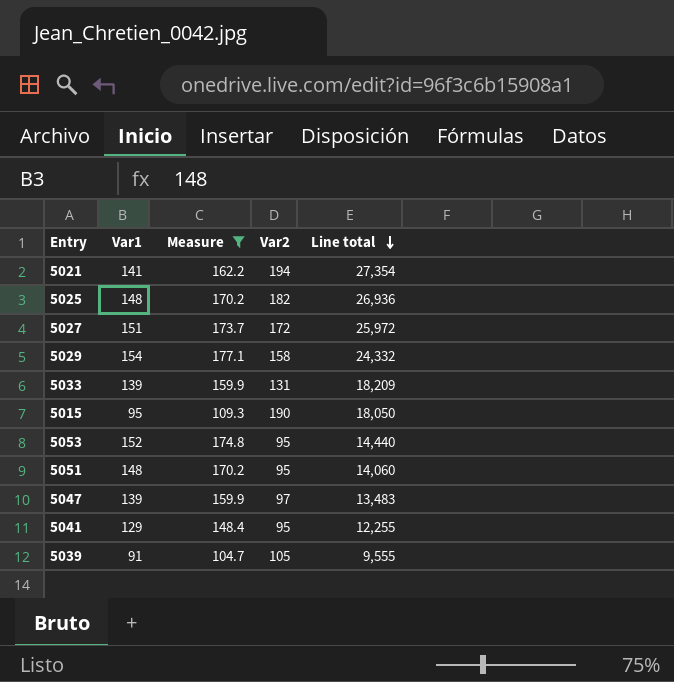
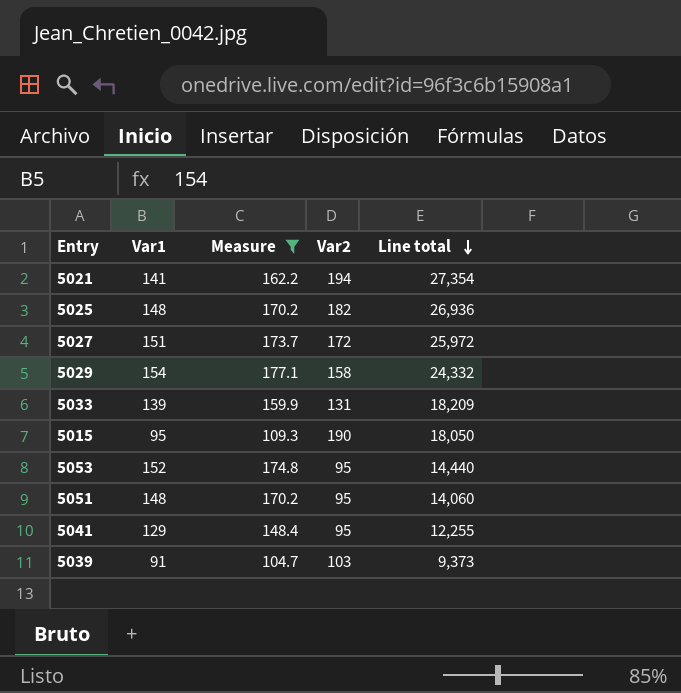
row 5047: 139 | 159.9 | 97 | 13,483 -> none
5039 | Var2: 105 -> 103
5039 | Line total: 9,555 -> 9,373

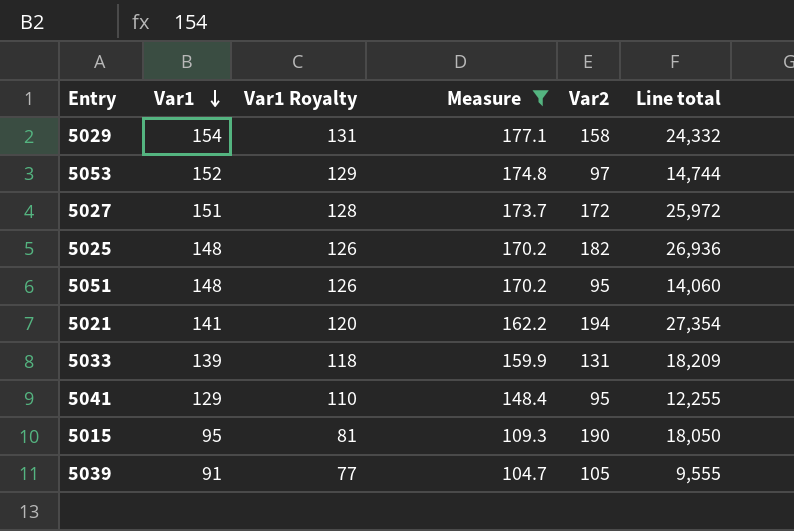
row order: Line total descending -> Var1 descending
column Var1 Royalty | formula: none -> [Var1] * 0.85
5053 | Var2: 95 -> 97
5053 | Line total: 14,440 -> 14,744
5039 | Var2: 103 -> 105
5039 | Line total: 9,373 -> 9,555

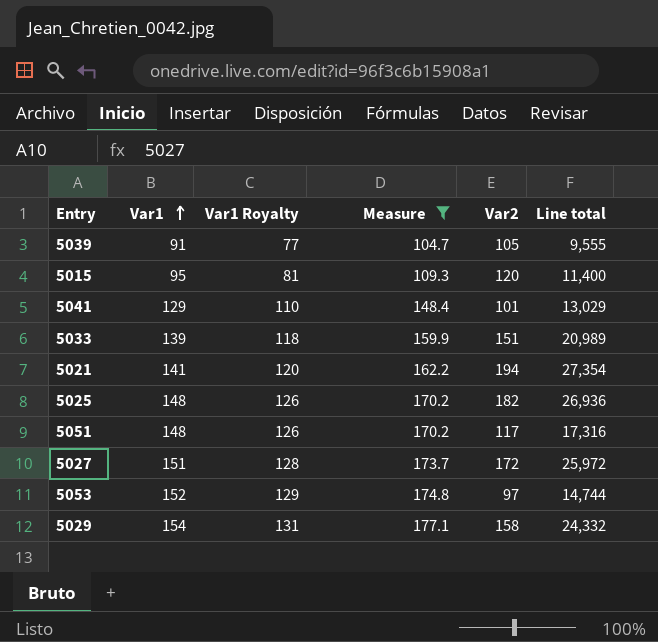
row order: Var1 descending -> Var1 ascending
5015 | Var2: 190 -> 120
5015 | Line total: 18,050 -> 11,400
5041 | Var2: 95 -> 101
5041 | Line total: 12,255 -> 13,029
5033 | Var2: 131 -> 151
5033 | Line total: 18,209 -> 20,989
5051 | Var2: 95 -> 117
5051 | Line total: 14,060 -> 17,316

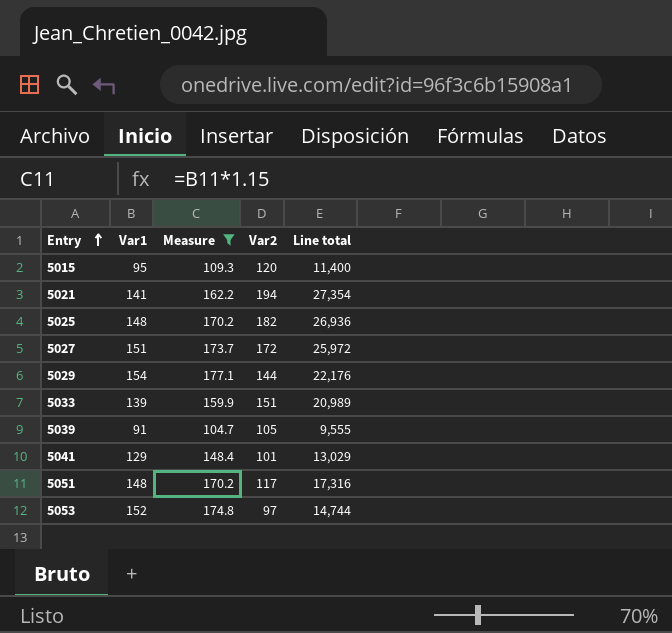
row order: Var1 ascending -> Entry ascending
column Var1 Royalty | formula: [Var1] * 0.85 -> none
5029 | Var2: 158 -> 144
5029 | Line total: 24,332 -> 22,176

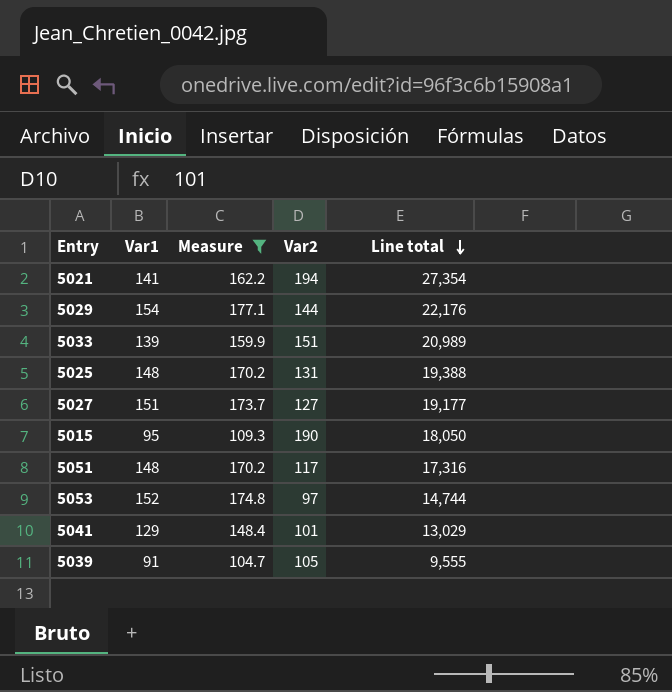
row order: Entry ascending -> Line total descending
5025 | Var2: 182 -> 131
5025 | Line total: 26,936 -> 19,388
5027 | Var2: 172 -> 127
5027 | Line total: 25,972 -> 19,177
5015 | Var2: 120 -> 190
5015 | Line total: 11,400 -> 18,050

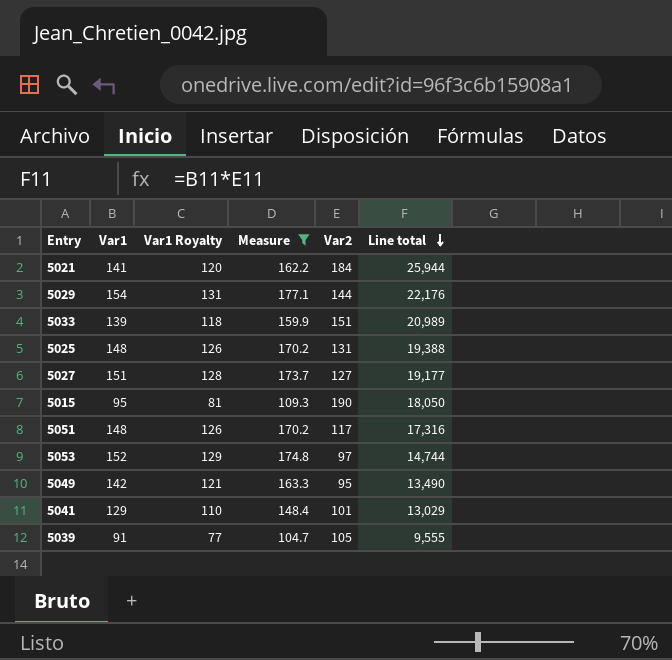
column Var1 Royalty | formula: none -> [Var1] * 0.85
5021 | Var2: 194 -> 184
5021 | Line total: 27,354 -> 25,944
row 5049: none -> 142 | 121 | 163.3 | 95 | 13,490

